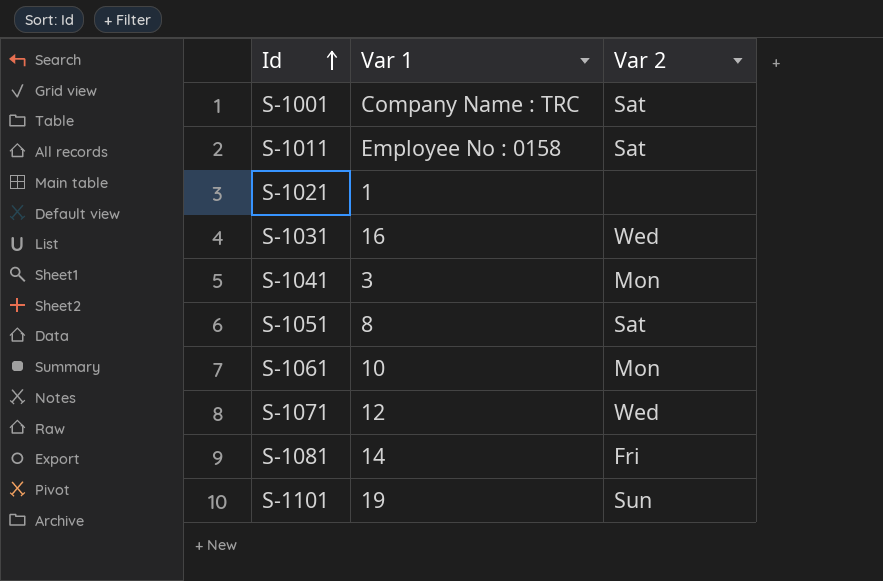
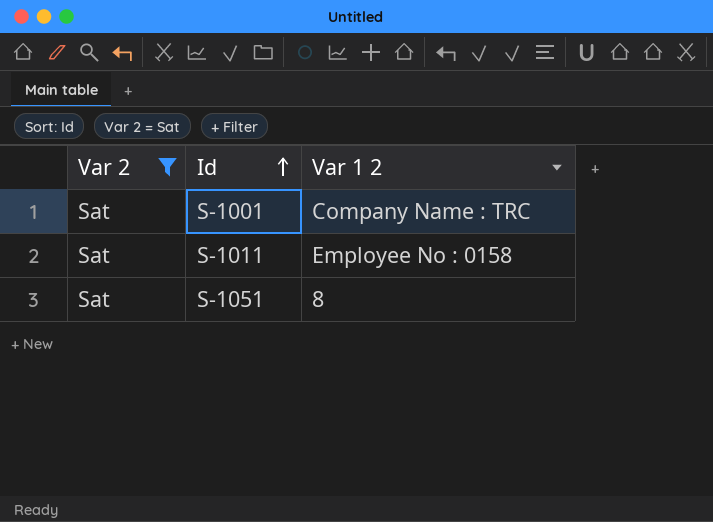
filter: none -> Var 2 = Sat
column Var 2 | position: 3 -> 1
column name: Var 1 -> Var 1 2

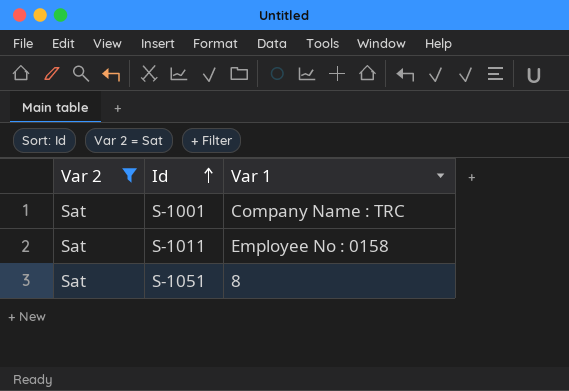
column name: Var 1 2 -> Var 1

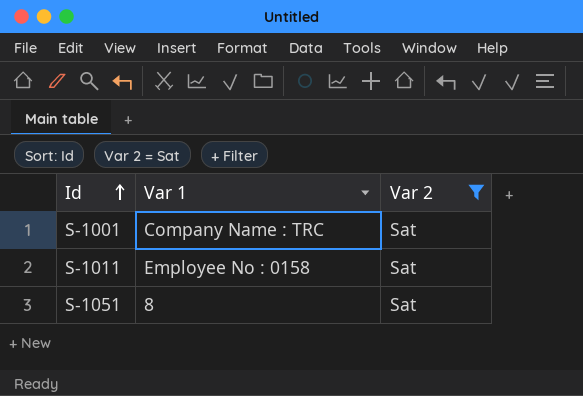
column Var 2 | position: 1 -> 3

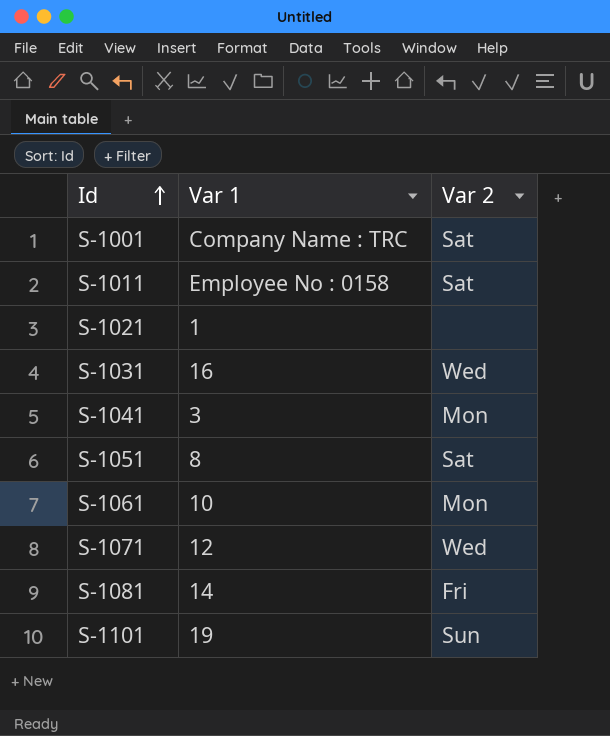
filter: Var 2 = Sat -> none

